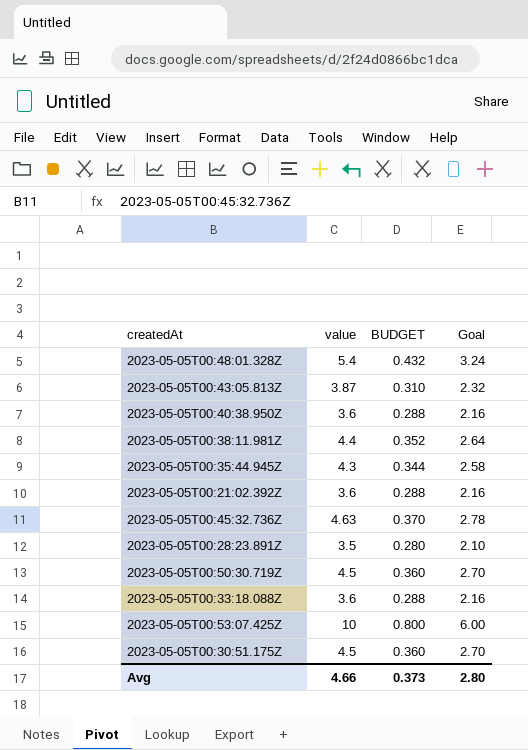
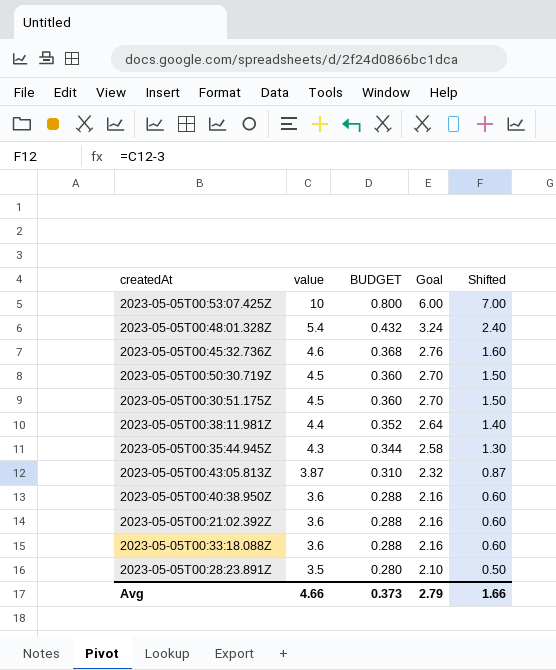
row order: none -> value descending
column Shifted | formula: none -> [value] - 3
2023-05-05T00:45:32.736Z | value: 4.63 -> 4.6
2023-05-05T00:45:32.736Z | BUDGET: 0.370 -> 0.368
2023-05-05T00:45:32.736Z | Goal: 2.78 -> 2.76
Avg | Goal: 2.80 -> 2.79

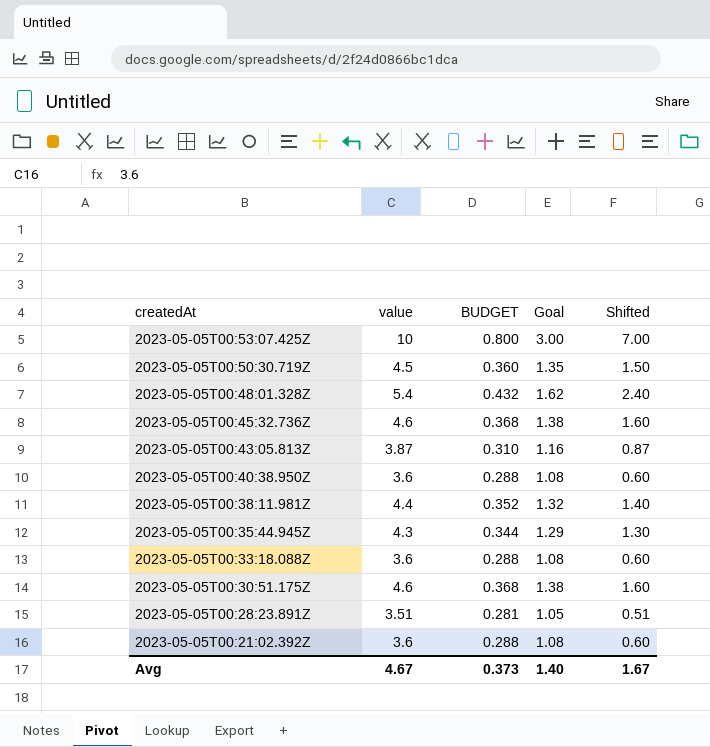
row order: value descending -> createdAt descending
column Goal | formula: [value] * 0.6 -> [value] * 0.3
2023-05-05T00:30:51.175Z | value: 4.5 -> 4.6
2023-05-05T00:30:51.175Z | BUDGET: 0.360 -> 0.368
2023-05-05T00:30:51.175Z | Shifted: 1.50 -> 1.60
2023-05-05T00:28:23.891Z | value: 3.5 -> 3.51
2023-05-05T00:28:23.891Z | BUDGET: 0.280 -> 0.281
2023-05-05T00:28:23.891Z | Shifted: 0.50 -> 0.51
Avg | value: 4.66 -> 4.67
Avg | Goal: 2.79 -> 1.40
Avg | Shifted: 1.66 -> 1.67

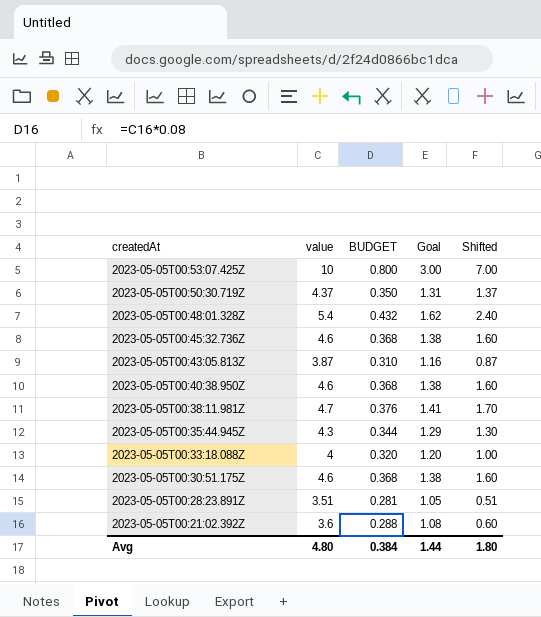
2023-05-05T00:50:30.719Z | value: 4.5 -> 4.37
2023-05-05T00:50:30.719Z | BUDGET: 0.360 -> 0.350
2023-05-05T00:50:30.719Z | Goal: 1.35 -> 1.31
2023-05-05T00:50:30.719Z | Shifted: 1.50 -> 1.37
2023-05-05T00:40:38.950Z | value: 3.6 -> 4.6
2023-05-05T00:40:38.950Z | BUDGET: 0.288 -> 0.368
2023-05-05T00:40:38.950Z | Goal: 1.08 -> 1.38
2023-05-05T00:40:38.950Z | Shifted: 0.60 -> 1.60
2023-05-05T00:38:11.981Z | value: 4.4 -> 4.7
2023-05-05T00:38:11.981Z | BUDGET: 0.352 -> 0.376
2023-05-05T00:38:11.981Z | Goal: 1.32 -> 1.41
2023-05-05T00:38:11.981Z | Shifted: 1.40 -> 1.70
2023-05-05T00:33:18.088Z | value: 3.6 -> 4
2023-05-05T00:33:18.088Z | BUDGET: 0.288 -> 0.320
2023-05-05T00:33:18.088Z | Goal: 1.08 -> 1.20
2023-05-05T00:33:18.088Z | Shifted: 0.60 -> 1.00
Avg | value: 4.67 -> 4.80
Avg | BUDGET: 0.373 -> 0.384
Avg | Goal: 1.40 -> 1.44
Avg | Shifted: 1.67 -> 1.80

